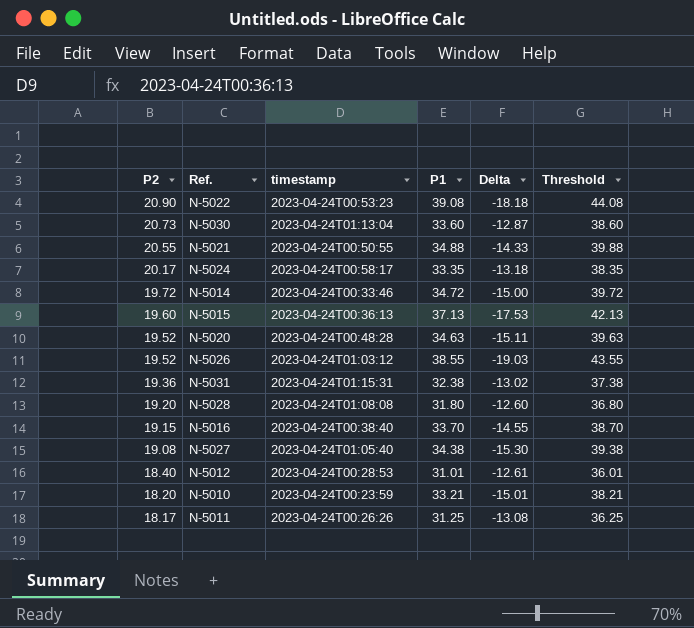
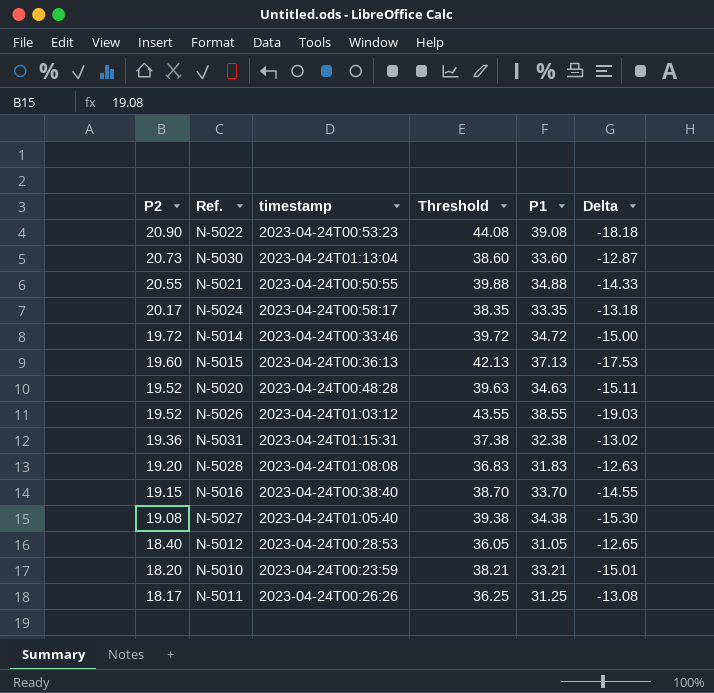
column Threshold | position: 6 -> 4
N-5028 | Threshold: 36.80 -> 36.83
N-5028 | P1: 31.80 -> 31.83
N-5028 | Delta: -12.60 -> -12.63
N-5012 | Threshold: 36.01 -> 36.05
N-5012 | P1: 31.01 -> 31.05
N-5012 | Delta: -12.61 -> -12.65

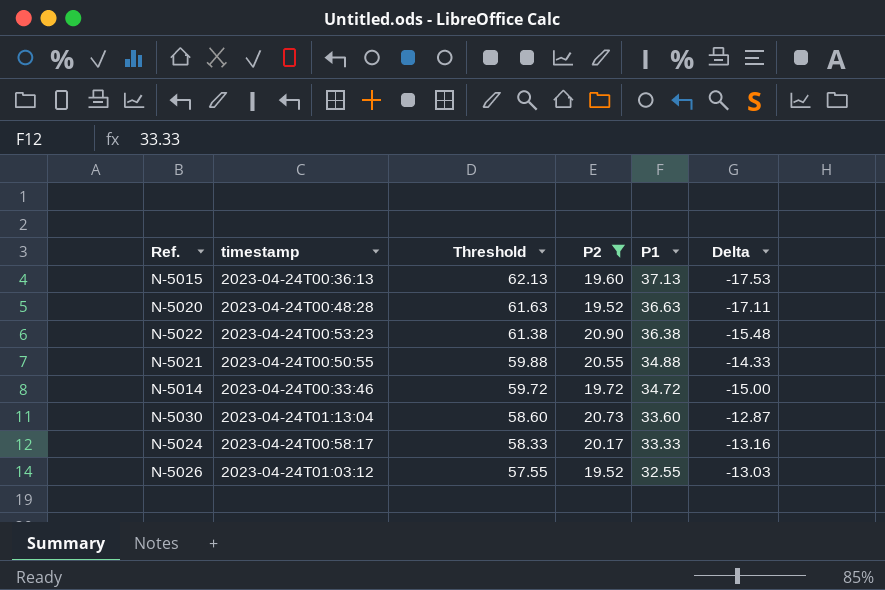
filter: none -> P2 >= 19.52
row order: P2 descending -> Threshold descending
column Threshold | formula: [P1] + 5 -> [P1] + 25
column P2 | position: 1 -> 4
N-5020 | P1: 34.63 -> 36.63
N-5020 | Delta: -15.11 -> -17.11
N-5022 | P1: 39.08 -> 36.38
N-5022 | Delta: -18.18 -> -15.48
N-5024 | P1: 33.35 -> 33.33
N-5024 | Delta: -13.18 -> -13.16
N-5026 | P1: 38.55 -> 32.55
N-5026 | Delta: -19.03 -> -13.03

